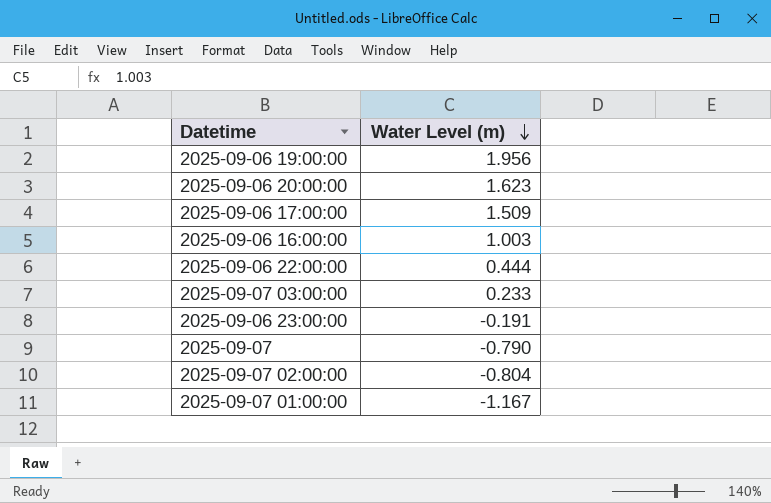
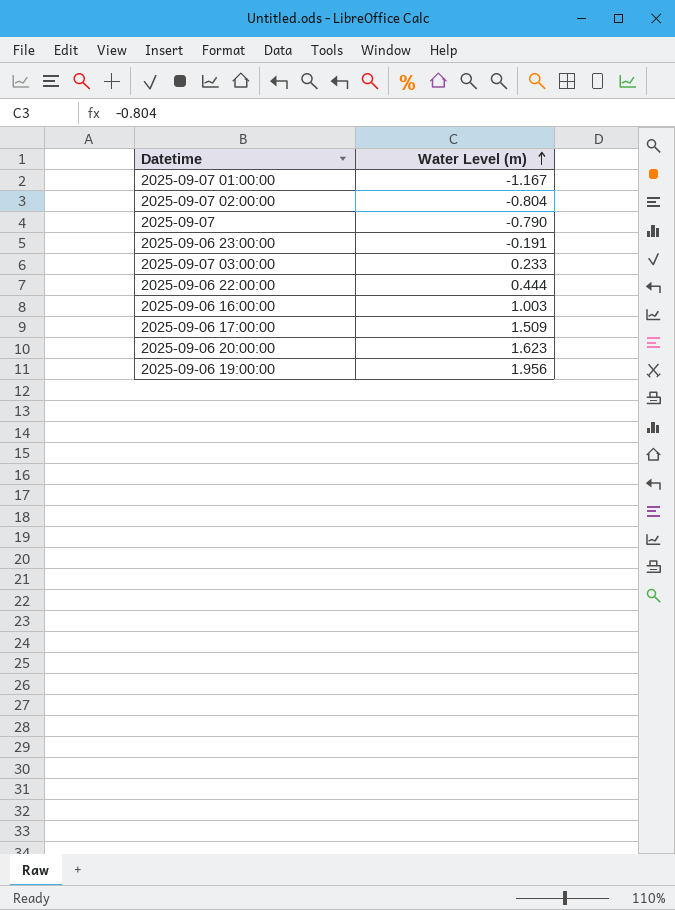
row order: Water Level (m) descending -> Water Level (m) ascending

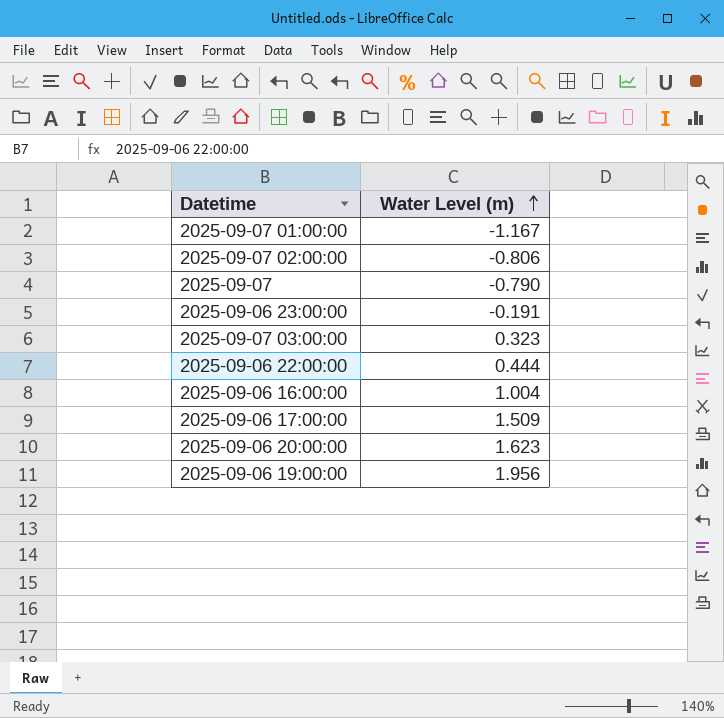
2025-09-07 02:00:00 | Water Level (m): -0.804 -> -0.806
2025-09-07 03:00:00 | Water Level (m): 0.233 -> 0.323
2025-09-06 16:00:00 | Water Level (m): 1.003 -> 1.004

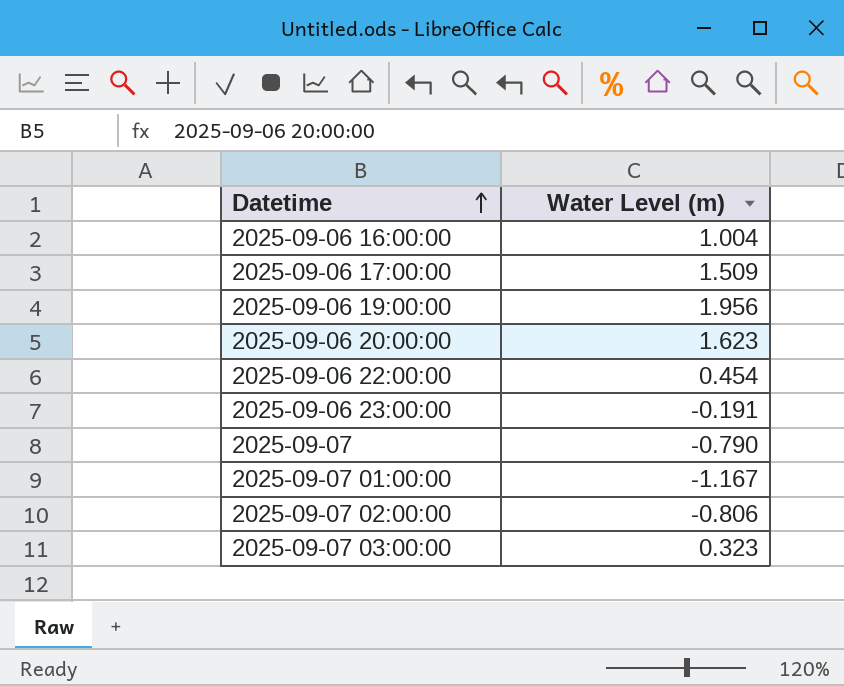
row order: Water Level (m) ascending -> Datetime ascending
2025-09-06 22:00:00 | Water Level (m): 0.444 -> 0.454

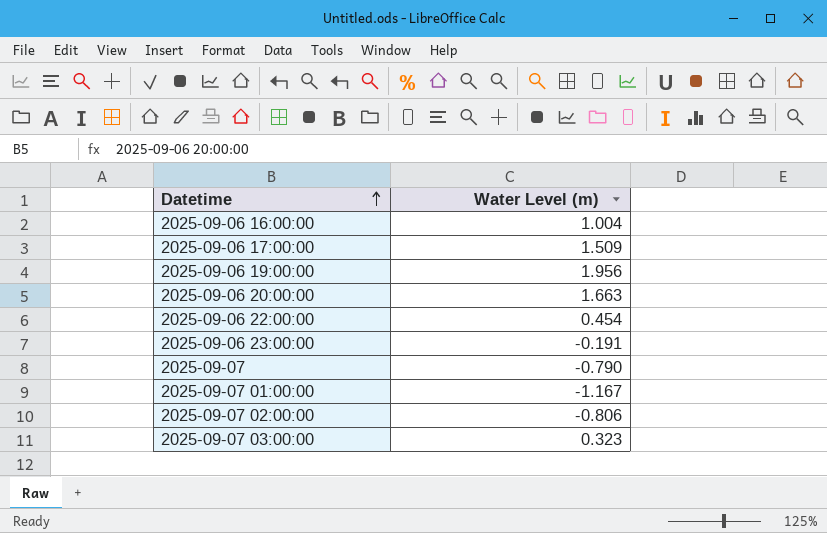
2025-09-06 20:00:00 | Water Level (m): 1.623 -> 1.663

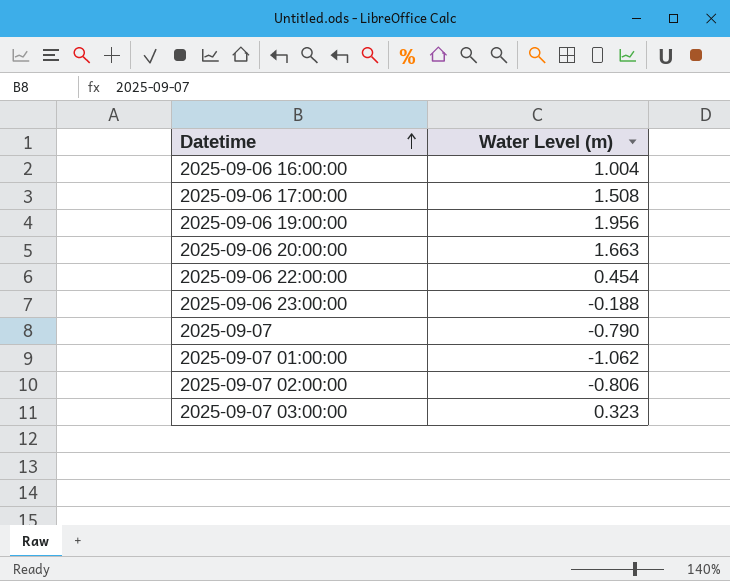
2025-09-06 17:00:00 | Water Level (m): 1.509 -> 1.508
2025-09-06 23:00:00 | Water Level (m): -0.191 -> -0.188
2025-09-07 01:00:00 | Water Level (m): -1.167 -> -1.062

